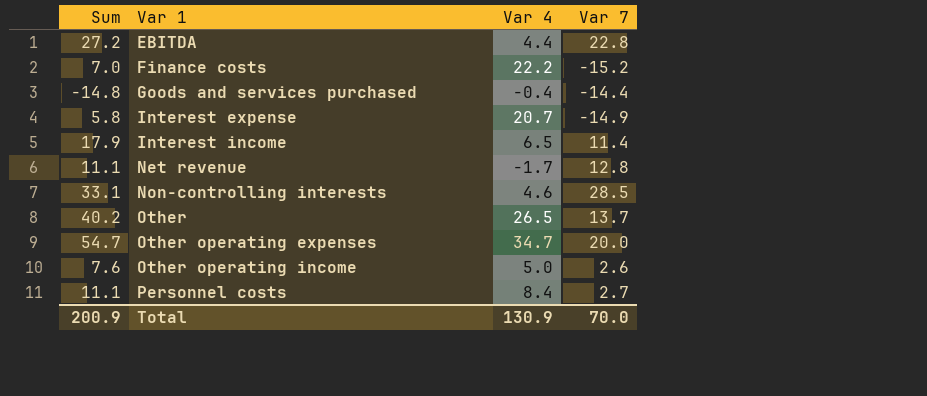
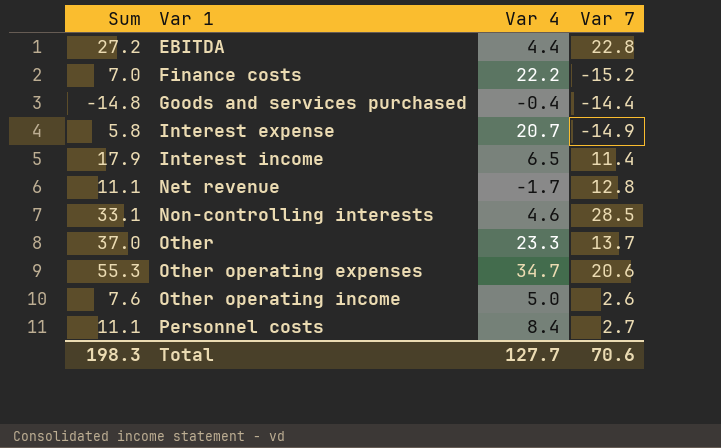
Other | Sum: 40.2 -> 37.0
Other | Var 4: 26.5 -> 23.3
Other operating expenses | Sum: 54.7 -> 55.3
Other operating expenses | Var 7: 20.0 -> 20.6
Total | Sum: 200.9 -> 198.3
Total | Var 4: 130.9 -> 127.7
Total | Var 7: 70.0 -> 70.6

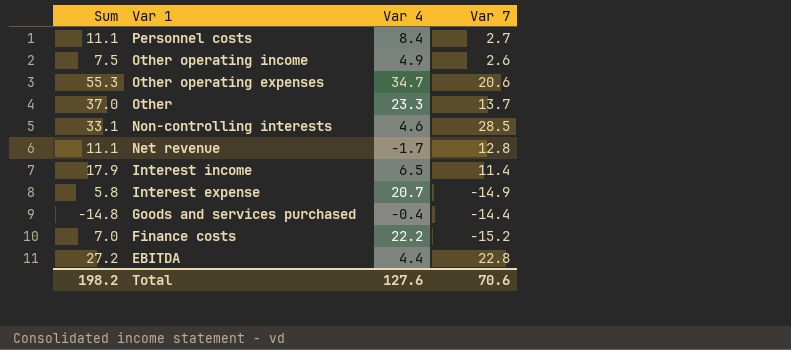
row order: Var 1 ascending -> Var 1 descending
Other operating income | Sum: 7.6 -> 7.5
Other operating income | Var 4: 5.0 -> 4.9
Total | Sum: 198.3 -> 198.2
Total | Var 4: 127.7 -> 127.6

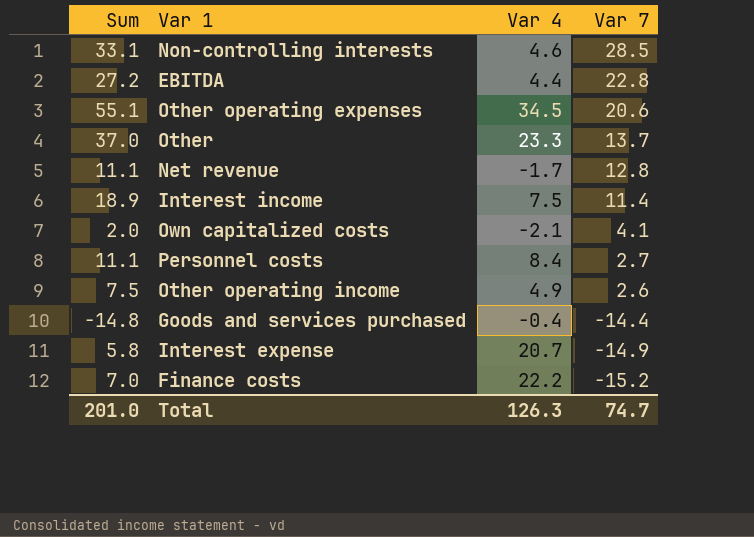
row order: Var 1 descending -> Var 7 descending
Other operating expenses | Sum: 55.3 -> 55.1
Other operating expenses | Var 4: 34.7 -> 34.5
Interest income | Sum: 17.9 -> 18.9
Interest income | Var 4: 6.5 -> 7.5
row Own capitalized costs: none -> 2.0 | -2.1 | 4.1
Total | Sum: 198.2 -> 201.0
Total | Var 4: 127.6 -> 126.3
Total | Var 7: 70.6 -> 74.7

